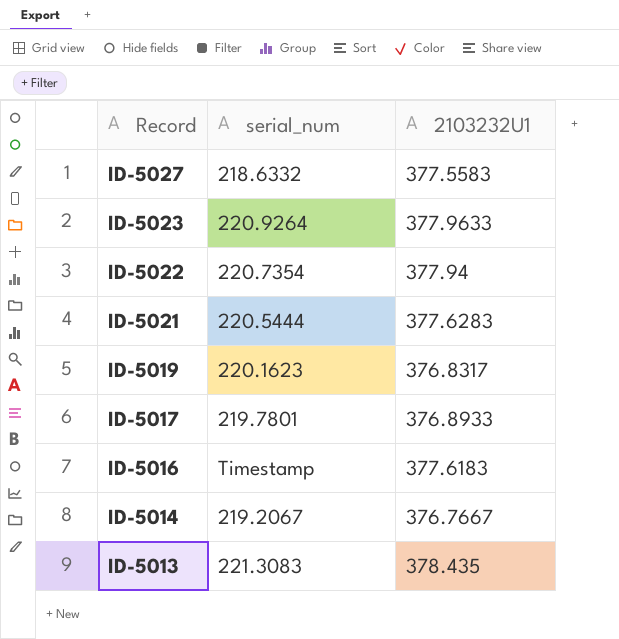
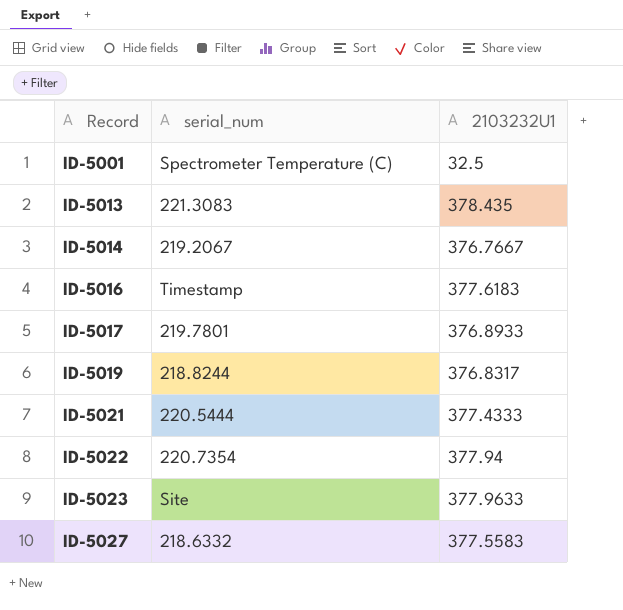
row order: Record descending -> Record ascending
row ID-5001: none -> Spectrometer Temperature (C) | 32.5
ID-5019 | serial_num: 220.1623 -> 218.8244
ID-5021 | 2103232U1: 377.6283 -> 377.4333
ID-5023 | serial_num: 220.9264 -> Site

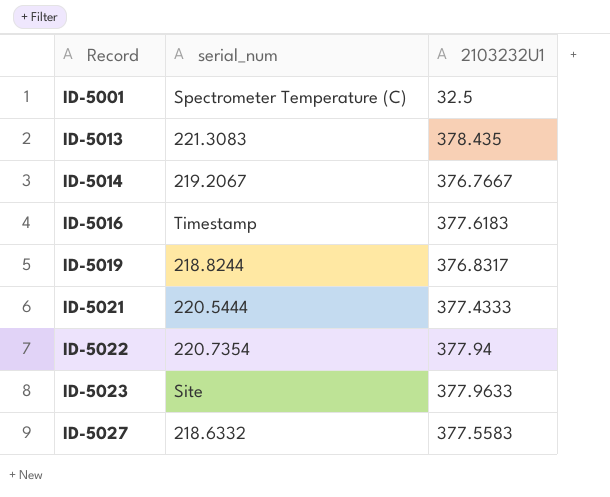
row ID-5017: 219.7801 | 376.8933 -> none

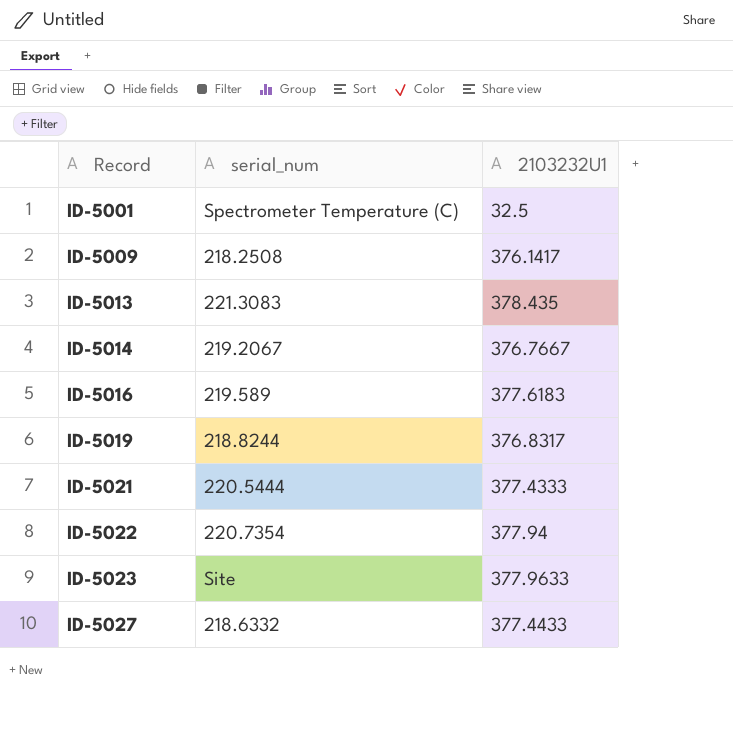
row ID-5009: none -> 218.2508 | 376.1417
ID-5016 | serial_num: Timestamp -> 219.589
ID-5027 | 2103232U1: 377.5583 -> 377.4433

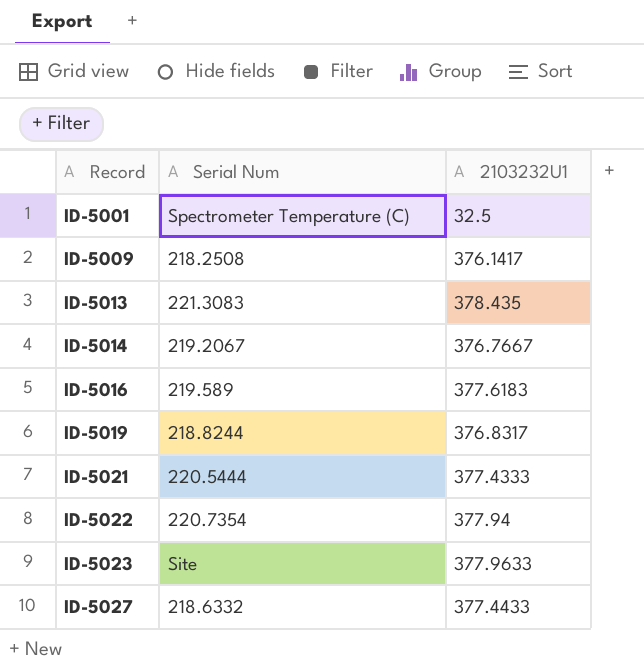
column name: serial_num -> Serial Num

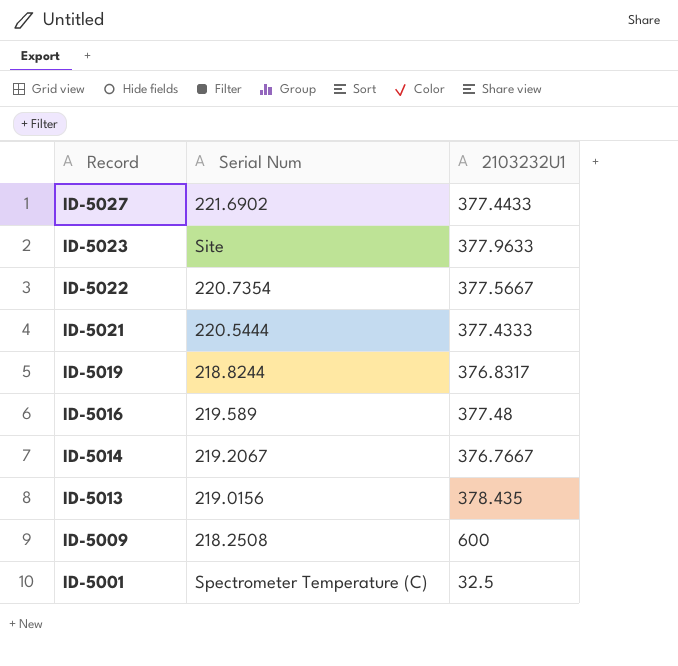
row order: Record ascending -> Record descending
ID-5027 | Serial Num: 218.6332 -> 221.6902
ID-5022 | 2103232U1: 377.94 -> 377.5667
ID-5016 | 2103232U1: 377.6183 -> 377.48
ID-5013 | Serial Num: 221.3083 -> 219.0156
ID-5009 | 2103232U1: 376.1417 -> 600

